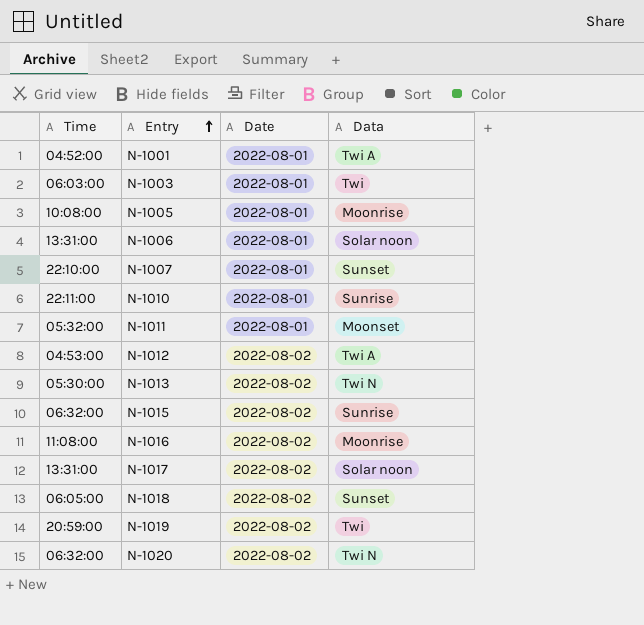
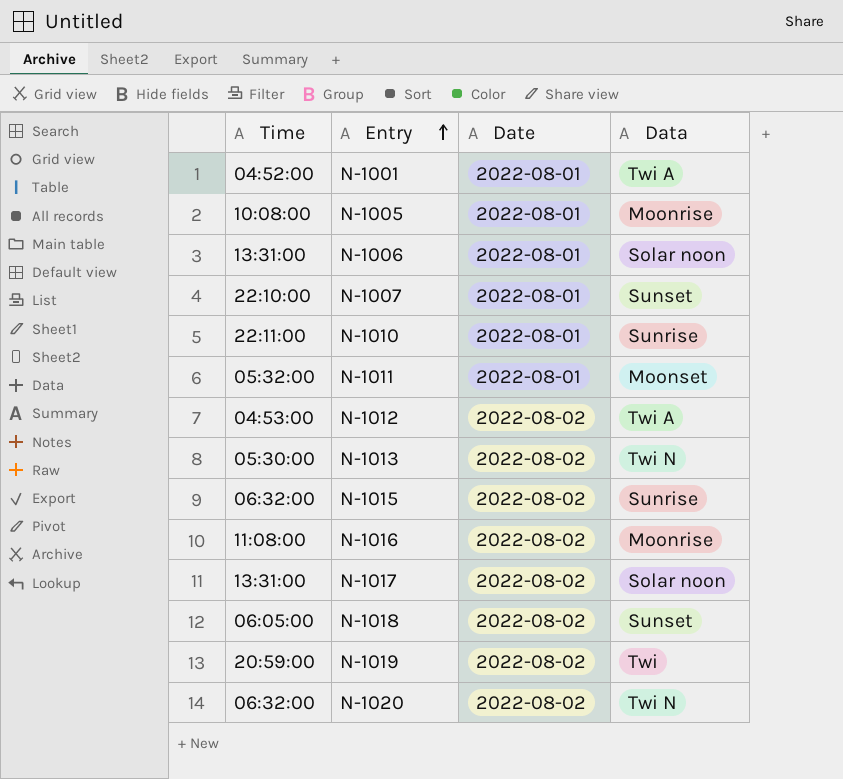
row N-1003: 06:03:00 | 2022-08-01 | Twi -> none

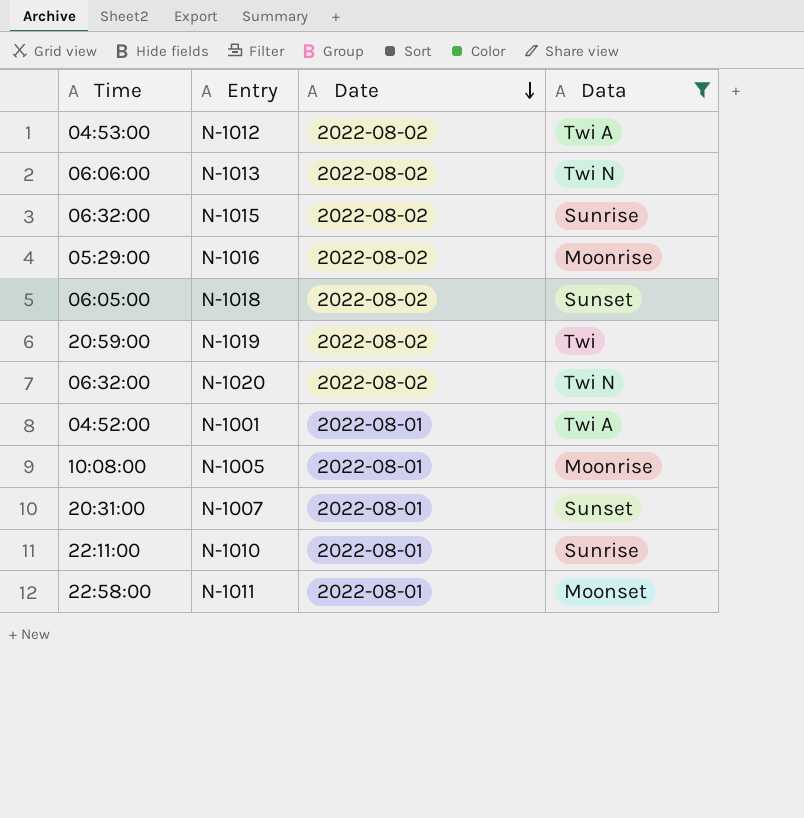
filter: none -> Data != Solar noon
row order: Entry ascending -> Date descending
N-1013 | Time: 05:30:00 -> 06:06:00
N-1016 | Time: 11:08:00 -> 05:29:00
N-1007 | Time: 22:10:00 -> 20:31:00
N-1011 | Time: 05:32:00 -> 22:58:00

